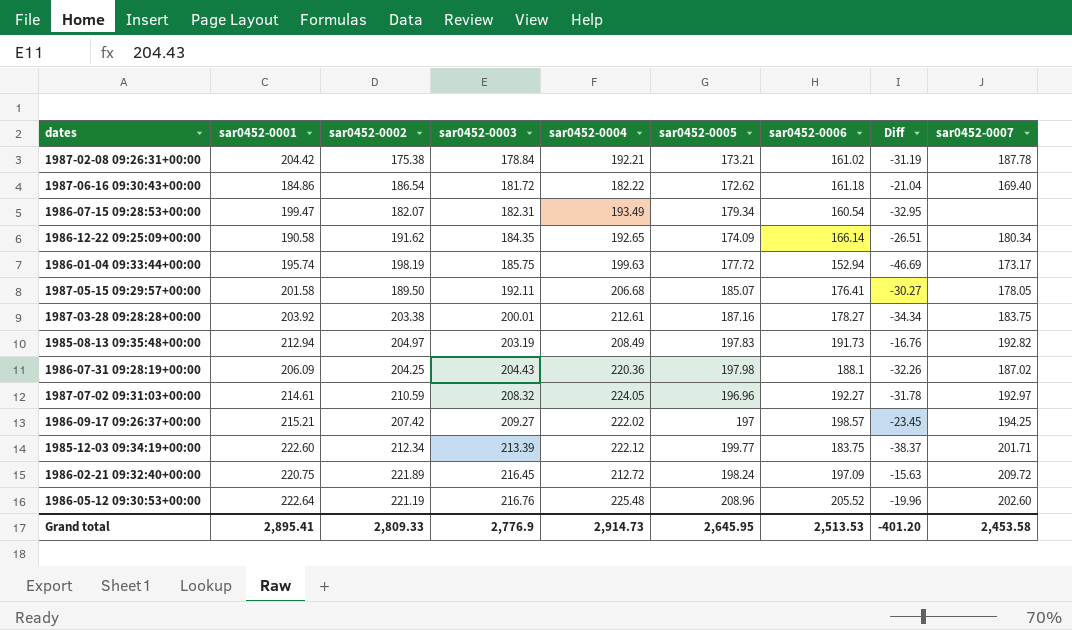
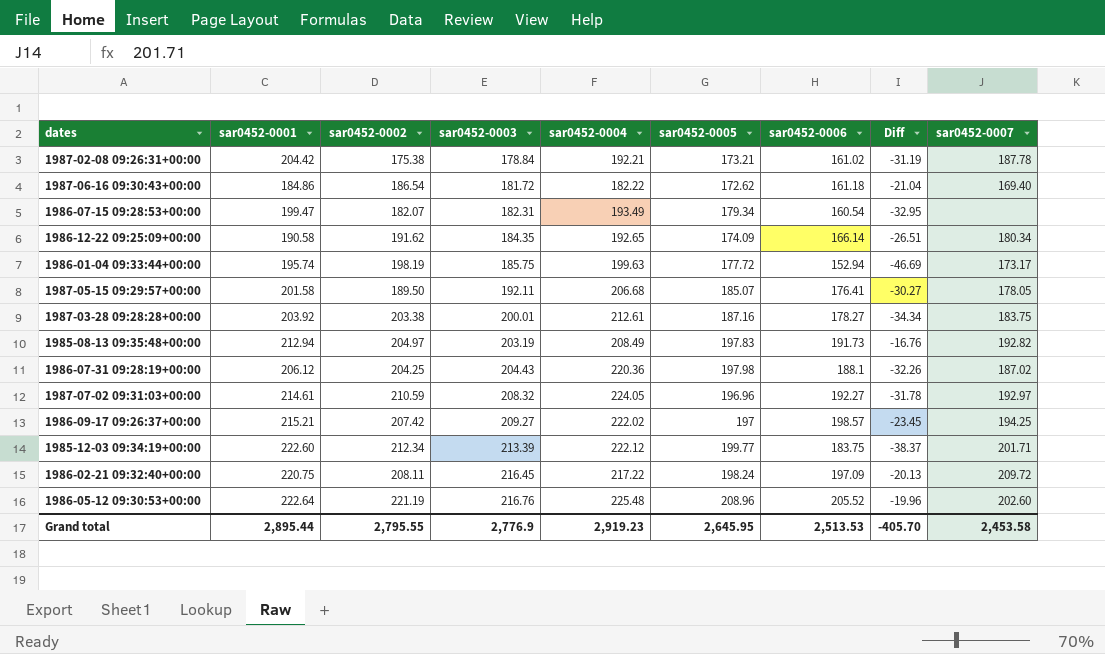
1986-07-31 09:28:19+00:00 | sar0452-0001: 206.09 -> 206.12
1986-02-21 09:32:40+00:00 | sar0452-0002: 221.89 -> 208.11
1986-02-21 09:32:40+00:00 | sar0452-0004: 212.72 -> 217.22
1986-02-21 09:32:40+00:00 | Diff: -15.63 -> -20.13
Grand total | sar0452-0001: 2,895.41 -> 2,895.44
Grand total | sar0452-0002: 2,809.33 -> 2,795.55
Grand total | sar0452-0004: 2,914.73 -> 2,919.23
Grand total | Diff: -401.20 -> -405.70

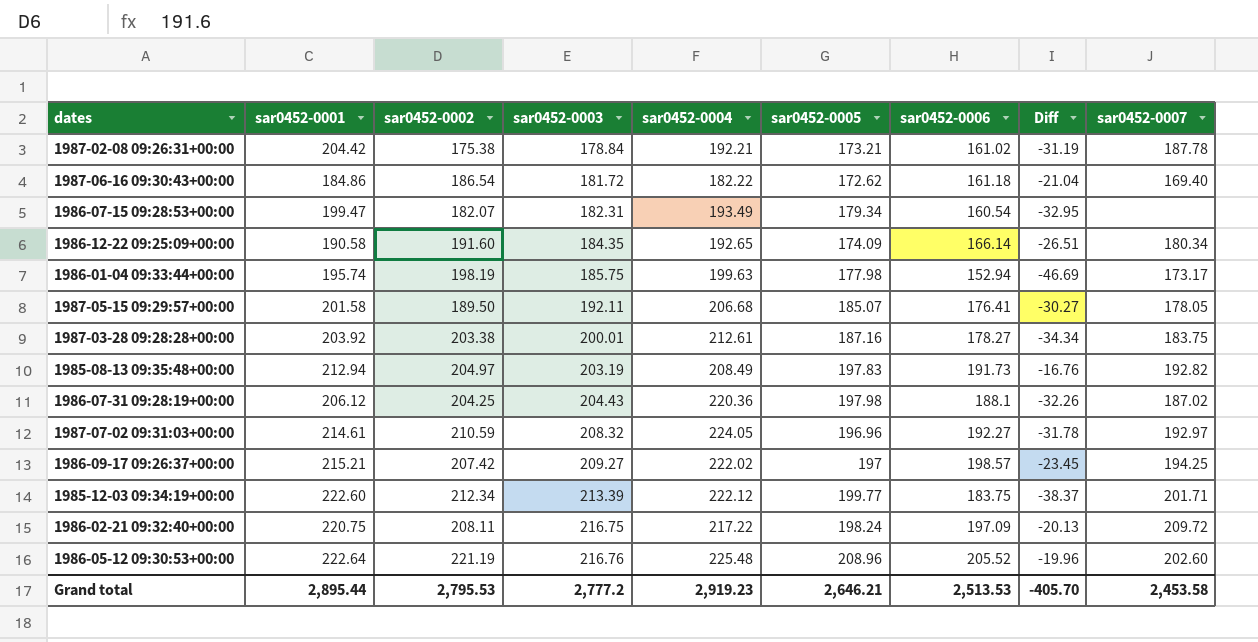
1986-12-22 09:25:09+00:00 | sar0452-0002: 191.62 -> 191.60
1986-01-04 09:33:44+00:00 | sar0452-0005: 177.72 -> 177.98
1986-02-21 09:32:40+00:00 | sar0452-0003: 216.45 -> 216.75
Grand total | sar0452-0002: 2,795.55 -> 2,795.53
Grand total | sar0452-0003: 2,776.9 -> 2,777.2
Grand total | sar0452-0005: 2,645.95 -> 2,646.21

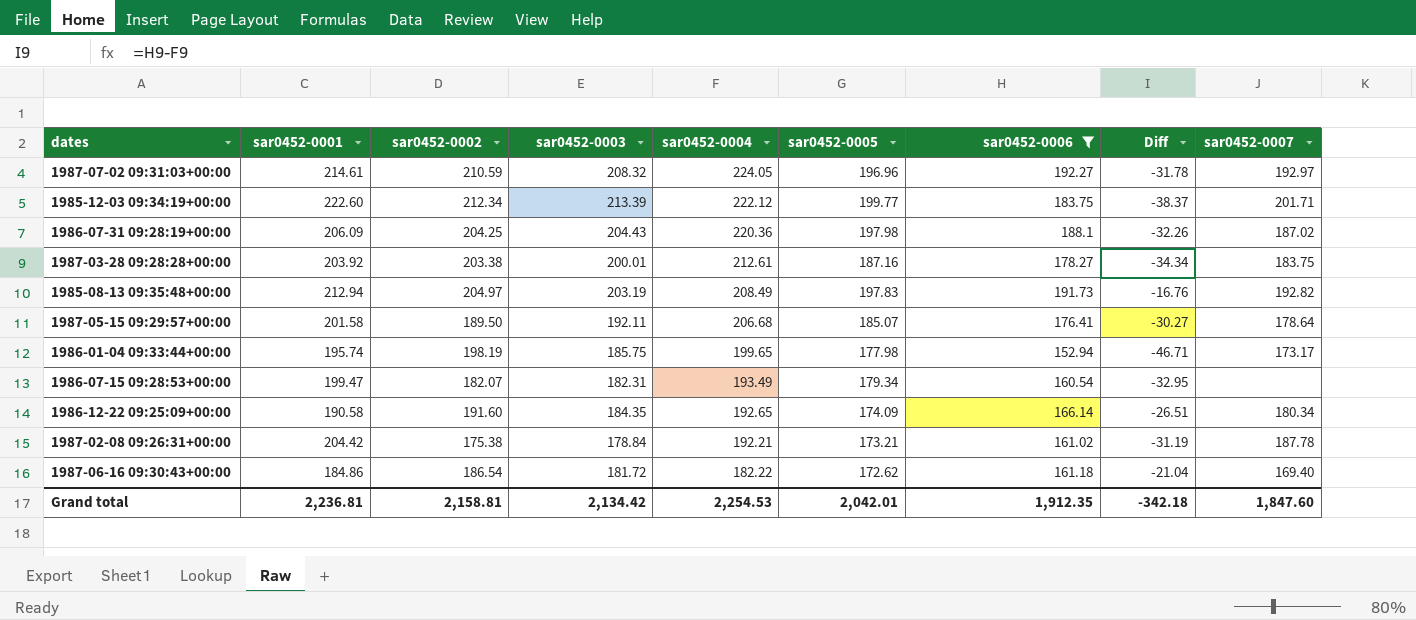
filter: none -> sar0452-0006 <= 192.27
row order: sar0452-0003 ascending -> sar0452-0004 descending
1986-07-31 09:28:19+00:00 | sar0452-0001: 206.12 -> 206.09
1987-05-15 09:29:57+00:00 | sar0452-0007: 178.05 -> 178.64
1986-01-04 09:33:44+00:00 | sar0452-0004: 199.63 -> 199.65
1986-01-04 09:33:44+00:00 | Diff: -46.69 -> -46.71
Grand total | sar0452-0001: 2,895.44 -> 2,236.81
Grand total | sar0452-0002: 2,795.53 -> 2,158.81
Grand total | sar0452-0003: 2,777.2 -> 2,134.42
Grand total | sar0452-0004: 2,919.23 -> 2,254.53
Grand total | sar0452-0005: 2,646.21 -> 2,042.01
Grand total | sar0452-0006: 2,513.53 -> 1,912.35
Grand total | Diff: -405.70 -> -342.18
Grand total | sar0452-0007: 2,453.58 -> 1,847.60

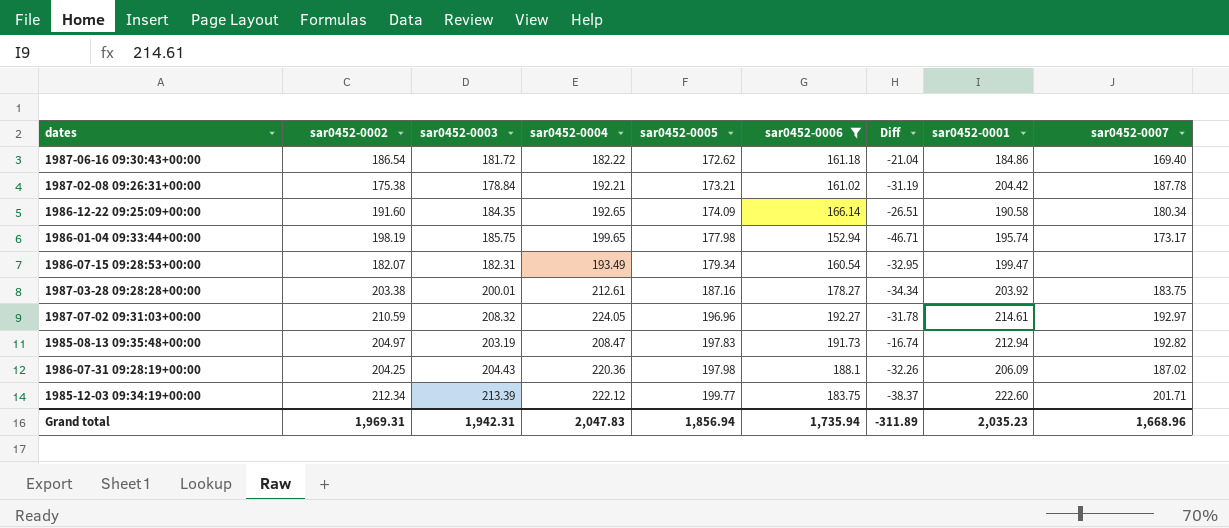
row order: sar0452-0004 descending -> sar0452-0005 ascending
column sar0452-0001 | position: 2 -> 8
row 1987-05-15 09:29:57+00:00: 201.58 | 189.50 | 192.11 | 206.68 | 185.07 | 176.41 | -30.27 | 178.64 -> none
1985-08-13 09:35:48+00:00 | sar0452-0004: 208.49 -> 208.47
1985-08-13 09:35:48+00:00 | Diff: -16.76 -> -16.74
Grand total | sar0452-0002: 2,158.81 -> 1,969.31
Grand total | sar0452-0003: 2,134.42 -> 1,942.31
Grand total | sar0452-0004: 2,254.53 -> 2,047.83
Grand total | sar0452-0005: 2,042.01 -> 1,856.94
Grand total | sar0452-0006: 1,912.35 -> 1,735.94
Grand total | Diff: -342.18 -> -311.89
Grand total | sar0452-0001: 2,236.81 -> 2,035.23
Grand total | sar0452-0007: 1,847.60 -> 1,668.96

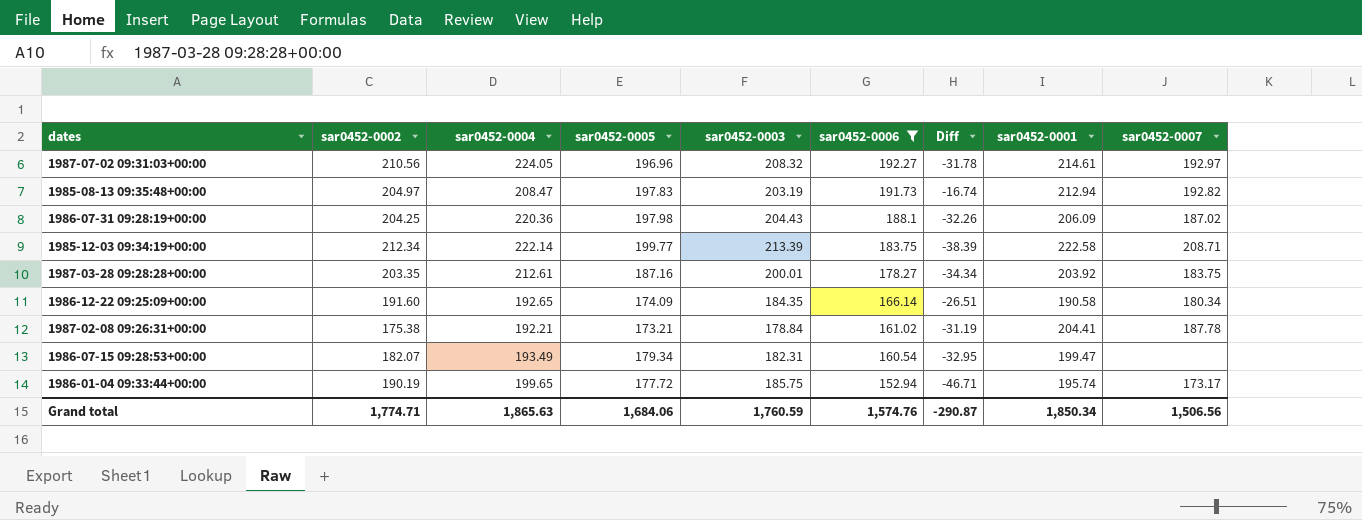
row order: sar0452-0005 ascending -> sar0452-0006 descending
column sar0452-0003 | position: 3 -> 5
row 1987-06-16 09:30:43+00:00: 186.54 | 181.72 | 182.22 | 172.62 | 161.18 | -21.04 | 184.86 | 169.40 -> none
1987-07-02 09:31:03+00:00 | sar0452-0002: 210.59 -> 210.56
1985-12-03 09:34:19+00:00 | sar0452-0004: 222.12 -> 222.14
1985-12-03 09:34:19+00:00 | Diff: -38.37 -> -38.39
1985-12-03 09:34:19+00:00 | sar0452-0001: 222.60 -> 222.58
1985-12-03 09:34:19+00:00 | sar0452-0007: 201.71 -> 208.71
1987-03-28 09:28:28+00:00 | sar0452-0002: 203.38 -> 203.35
1987-02-08 09:26:31+00:00 | sar0452-0001: 204.42 -> 204.41
1986-01-04 09:33:44+00:00 | sar0452-0002: 198.19 -> 190.19
1986-01-04 09:33:44+00:00 | sar0452-0005: 177.98 -> 177.72
Grand total | sar0452-0002: 1,969.31 -> 1,774.71
Grand total | sar0452-0004: 2,047.83 -> 1,865.63
Grand total | sar0452-0005: 1,856.94 -> 1,684.06
Grand total | sar0452-0003: 1,942.31 -> 1,760.59
Grand total | sar0452-0006: 1,735.94 -> 1,574.76
Grand total | Diff: -311.89 -> -290.87
Grand total | sar0452-0001: 2,035.23 -> 1,850.34
Grand total | sar0452-0007: 1,668.96 -> 1,506.56

